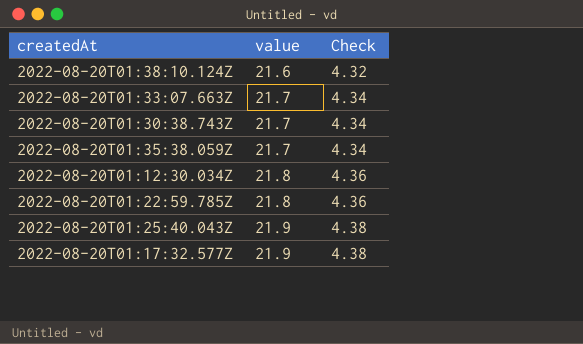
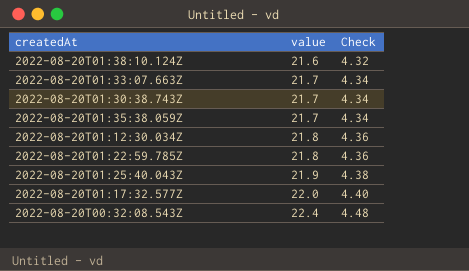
2022-08-20T01:17:32.577Z | value: 21.9 -> 22.0
2022-08-20T01:17:32.577Z | Check: 4.38 -> 4.40
row 2022-08-20T00:32:08.543Z: none -> 22.4 | 4.48

